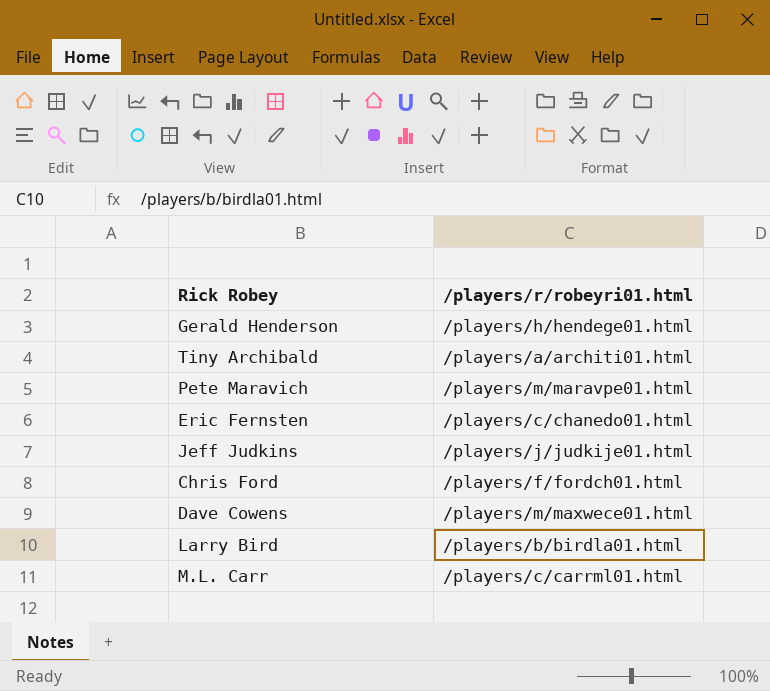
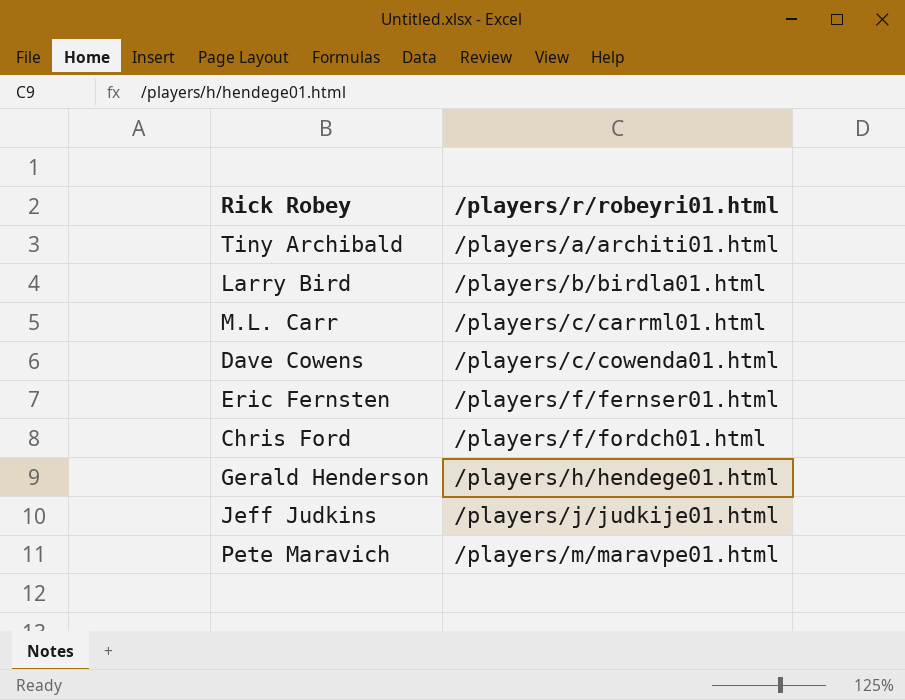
row order: none -> /players/r/robeyri01.html ascending
Dave Cowens | /players/r/robeyri01.html: /players/m/maxwece01.html -> /players/c/cowenda01.html
Eric Fernsten | /players/r/robeyri01.html: /players/c/chanedo01.html -> /players/f/fernser01.html

